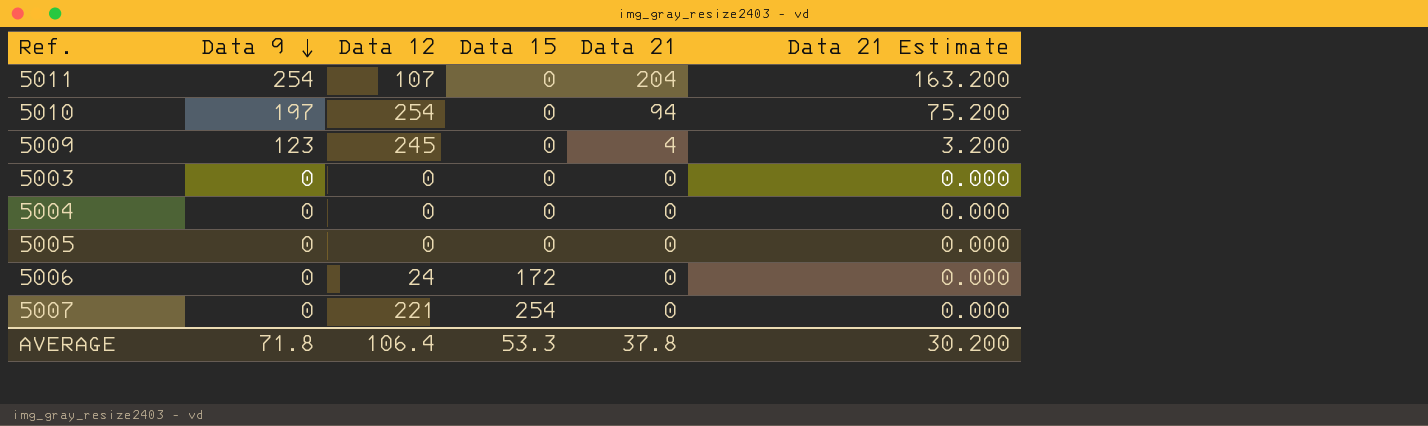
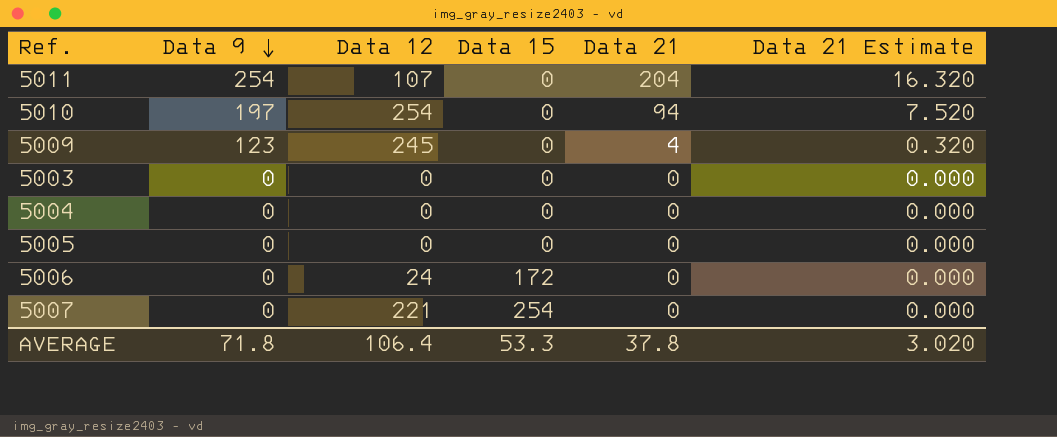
column Data 21 Estimate | formula: [Data 21] * 0.8 -> [Data 21] * 0.08
AVERAGE | Data 21 Estimate: 30.200 -> 3.020

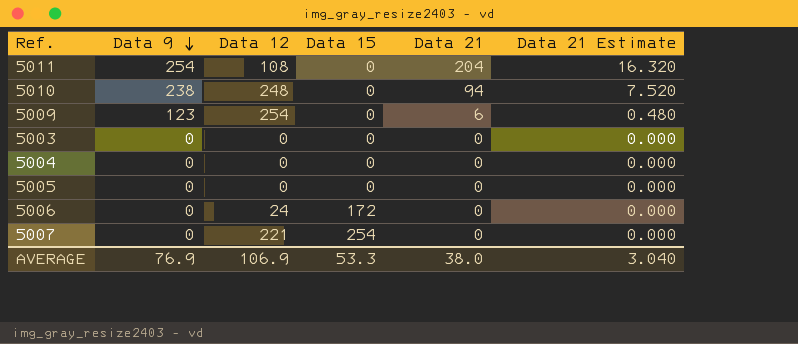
5011 | Data 12: 107 -> 108
5010 | Data 9: 197 -> 238
5010 | Data 12: 254 -> 248
5009 | Data 12: 245 -> 254
5009 | Data 21: 4 -> 6
5009 | Data 21 Estimate: 0.320 -> 0.480
AVERAGE | Data 9: 71.8 -> 76.9
AVERAGE | Data 12: 106.4 -> 106.9
AVERAGE | Data 21: 37.8 -> 38.0
AVERAGE | Data 21 Estimate: 3.020 -> 3.040

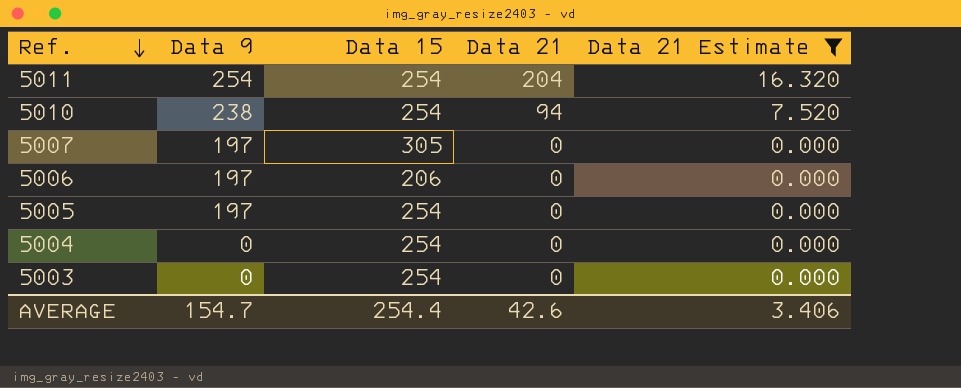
filter: none -> Data 21 Estimate != 0.480
row order: Data 9 descending -> Ref. descending
column Data 12 | position: 3 -> none
5011 | Data 15: 0 -> 254
5010 | Data 15: 0 -> 254
5007 | Data 9: 0 -> 197
5007 | Data 15: 254 -> 305
5006 | Data 9: 0 -> 197
5006 | Data 15: 172 -> 206
5005 | Data 9: 0 -> 197
5005 | Data 15: 0 -> 254
5004 | Data 15: 0 -> 254
5003 | Data 15: 0 -> 254
AVERAGE | Data 9: 76.9 -> 154.7
AVERAGE | Data 15: 53.3 -> 254.4
AVERAGE | Data 21: 38.0 -> 42.6
AVERAGE | Data 21 Estimate: 3.040 -> 3.406

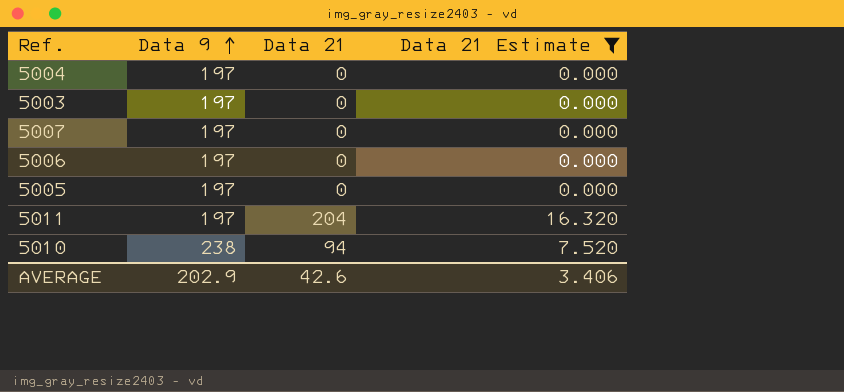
row order: Ref. descending -> Data 9 ascending
column Data 15 | position: 3 -> none
5004 | Data 9: 0 -> 197
5003 | Data 9: 0 -> 197
5011 | Data 9: 254 -> 197
AVERAGE | Data 9: 154.7 -> 202.9

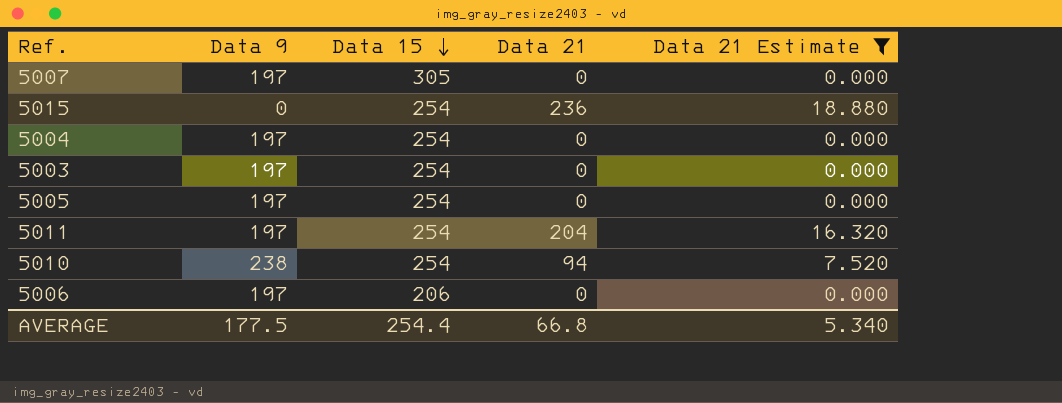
row order: Data 9 ascending -> Data 15 descending
column Data 15 | position: none -> 3
row 5015: none -> 0 | 254 | 236 | 18.880
AVERAGE | Data 9: 202.9 -> 177.5
AVERAGE | Data 21: 42.6 -> 66.8
AVERAGE | Data 21 Estimate: 3.406 -> 5.340

